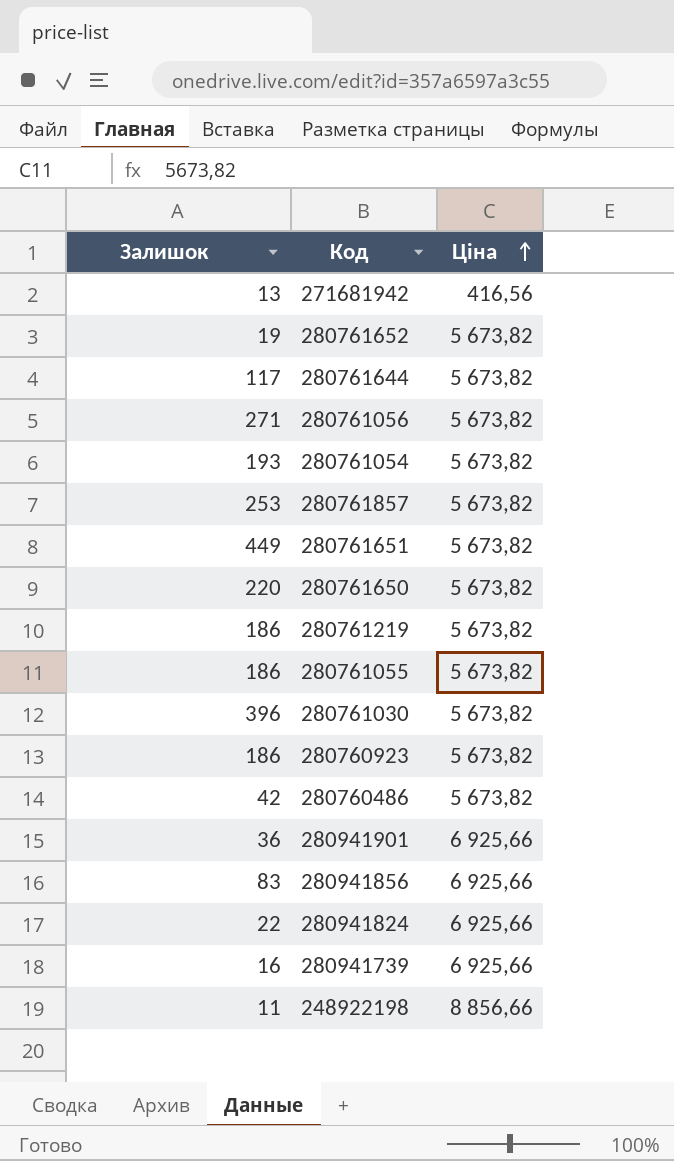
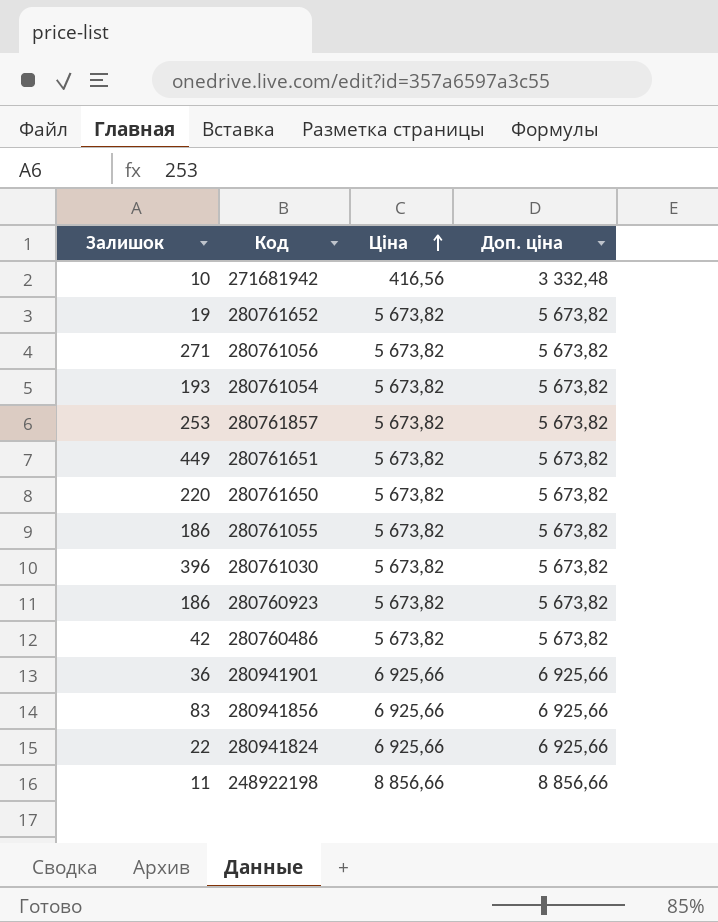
column Доп. ціна | position: none -> 4
row 280761644: 117 | 5 673,82 -> none
row 280761219: 186 | 5 673,82 -> none
row 280941739: 16 | 6 925,66 -> none
271681942 | Залишок: 13 -> 10

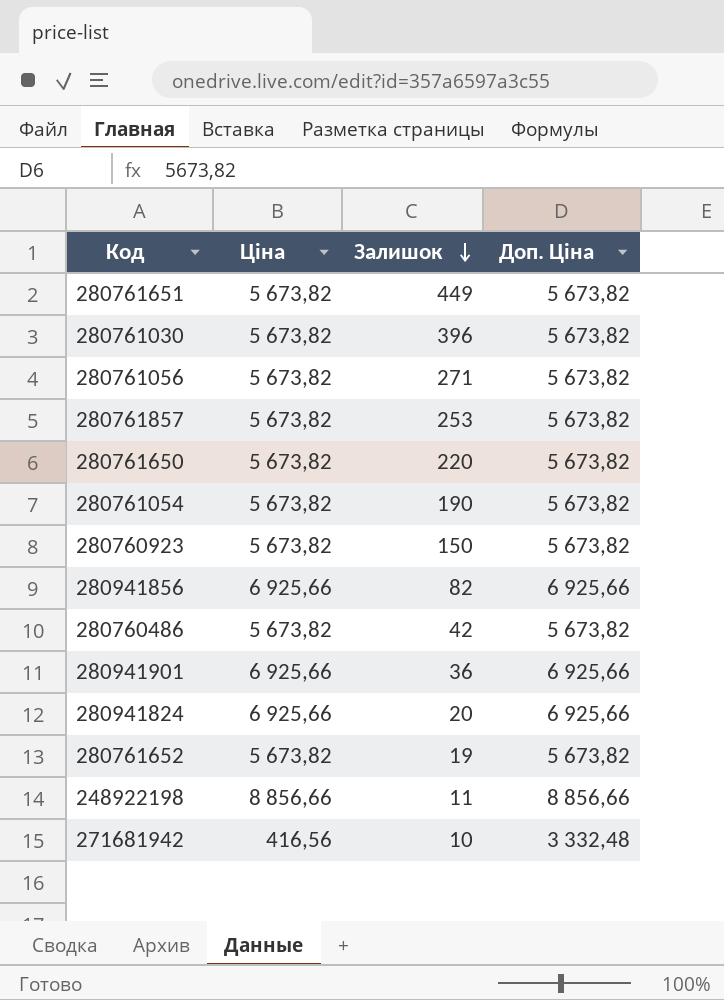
row order: Ціна ascending -> Залишок descending
column Залишок | position: 1 -> 3
column name: Доп. ціна -> Доп. Ціна
row 280761055: 186 | 5 673,82 | 5 673,82 -> none
280761054 | Залишок: 193 -> 190
280760923 | Залишок: 186 -> 150
280941856 | Залишок: 83 -> 82
280941824 | Залишок: 22 -> 20

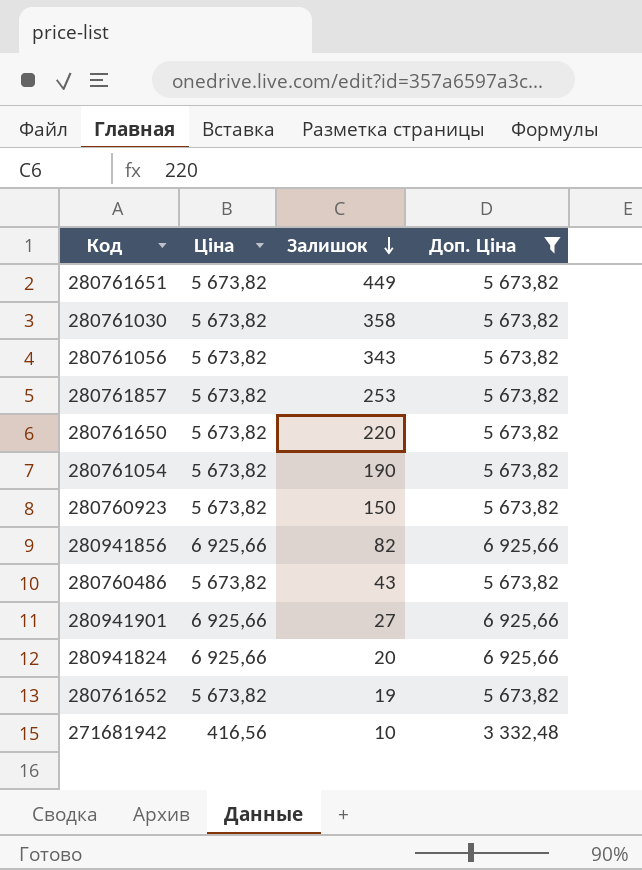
filter: none -> Доп. Ціна != 8 856,66
280761030 | Залишок: 396 -> 358
280761056 | Залишок: 271 -> 343
280760486 | Залишок: 42 -> 43
280941901 | Залишок: 36 -> 27

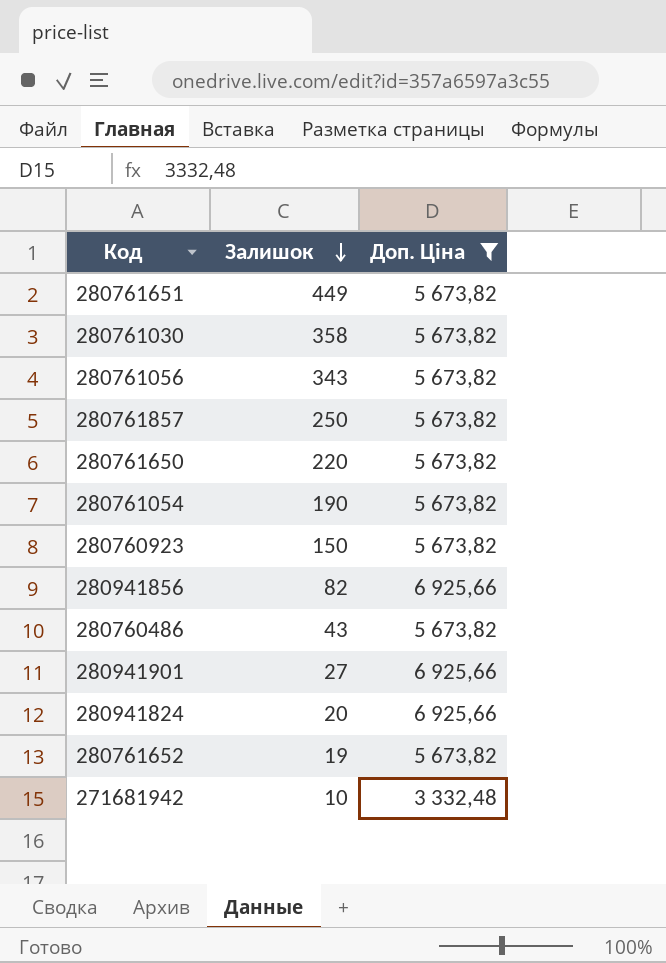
column Ціна | position: 2 -> none
280761857 | Залишок: 253 -> 250

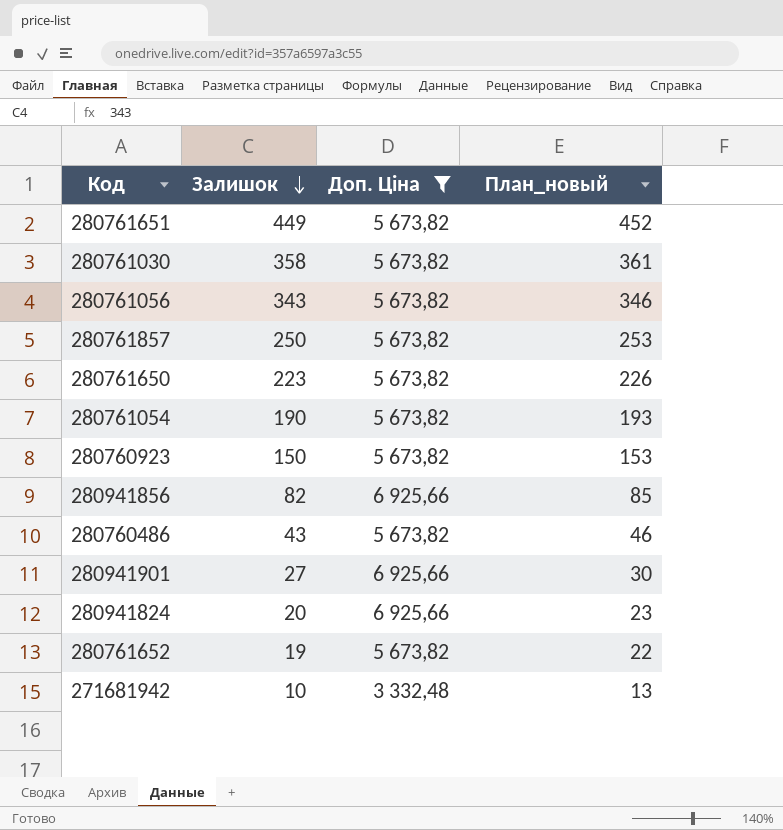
column План_новый | formula: none -> [Залишок] + 3
280761650 | Залишок: 220 -> 223

